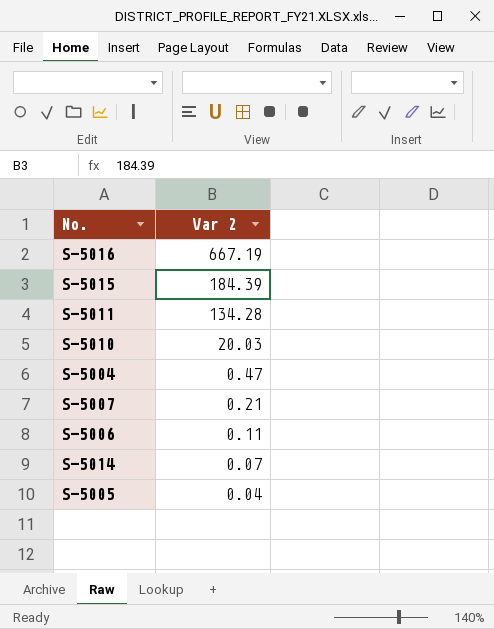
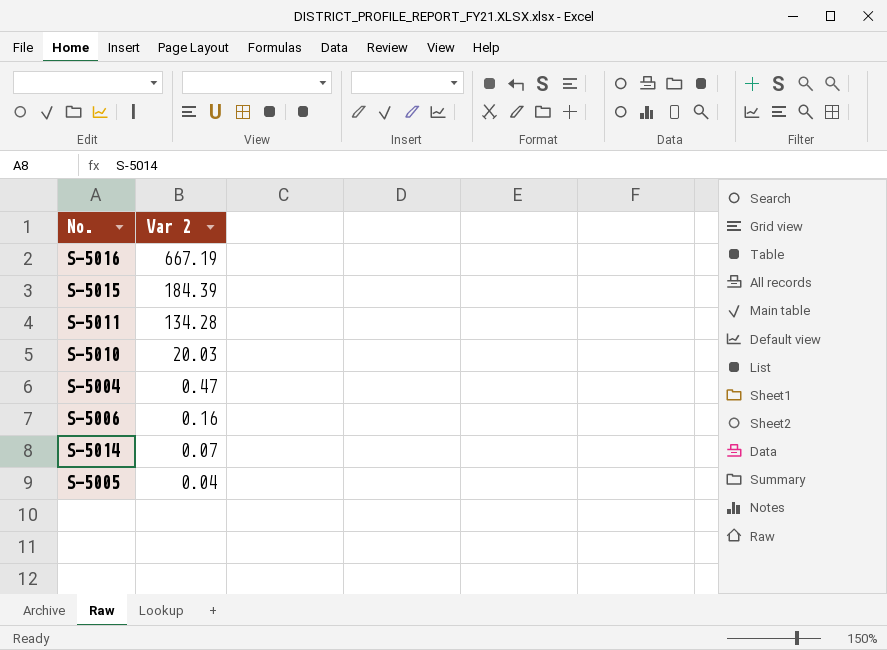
row S-5007: 0.21 -> none
S-5006 | Var 2: 0.11 -> 0.16

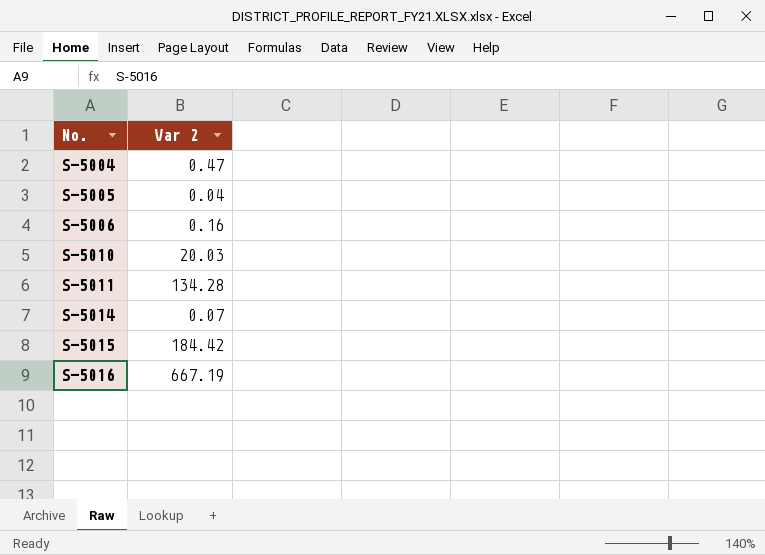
row order: Var 2 descending -> No. ascending
S-5015 | Var 2: 184.39 -> 184.42

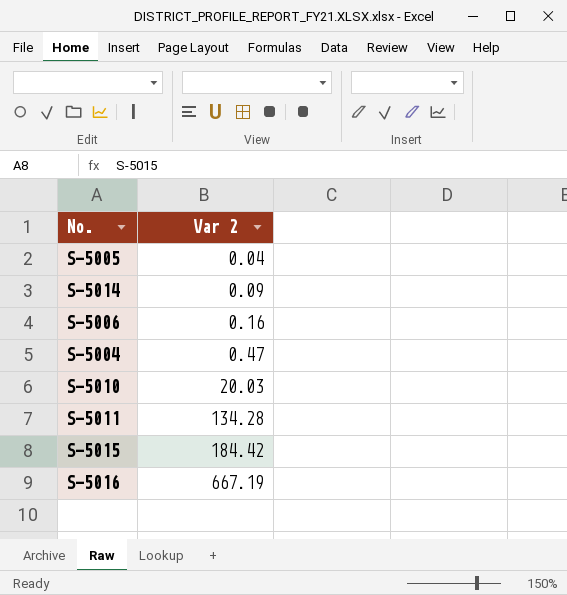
row order: No. ascending -> Var 2 ascending
S-5014 | Var 2: 0.07 -> 0.09

